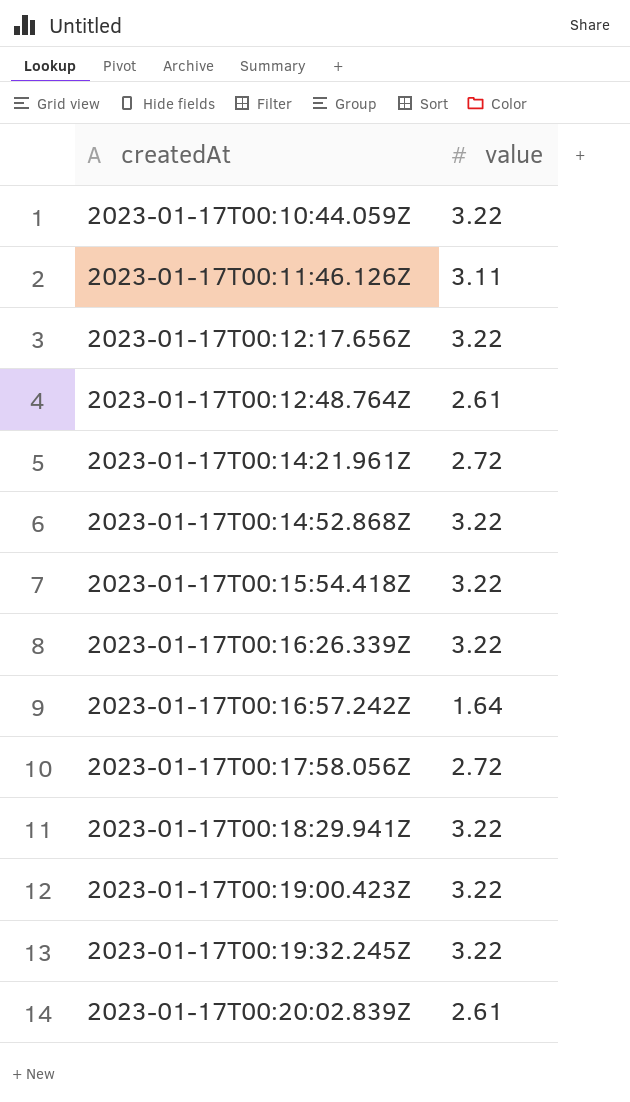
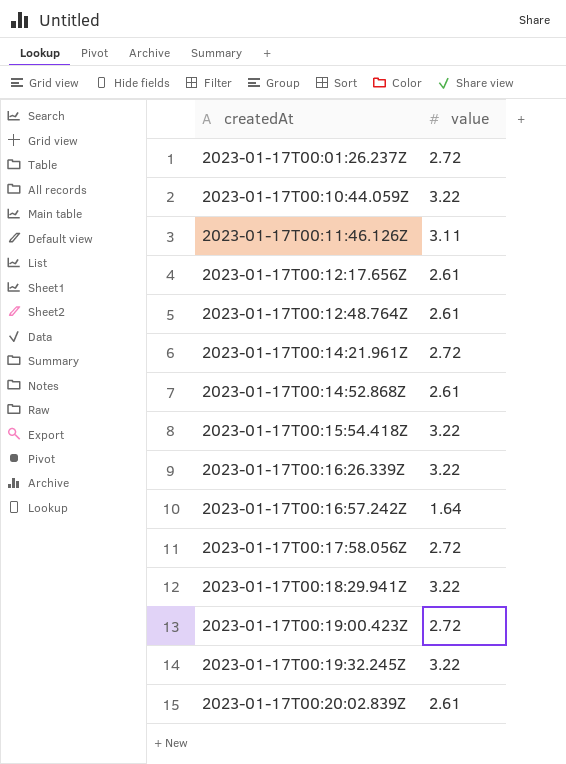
row 2023-01-17T00:01:26.237Z: none -> 2.72
2023-01-17T00:12:17.656Z | value: 3.22 -> 2.61
2023-01-17T00:14:52.868Z | value: 3.22 -> 2.61
2023-01-17T00:19:00.423Z | value: 3.22 -> 2.72

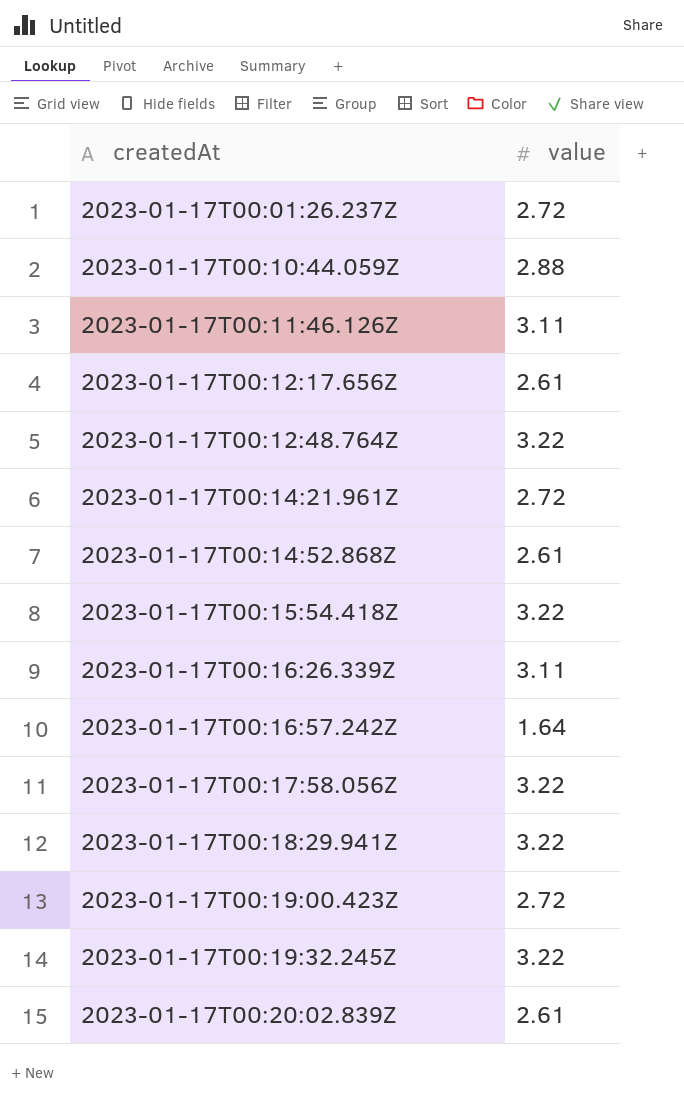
2023-01-17T00:10:44.059Z | value: 3.22 -> 2.88
2023-01-17T00:12:48.764Z | value: 2.61 -> 3.22
2023-01-17T00:16:26.339Z | value: 3.22 -> 3.11
2023-01-17T00:17:58.056Z | value: 2.72 -> 3.22

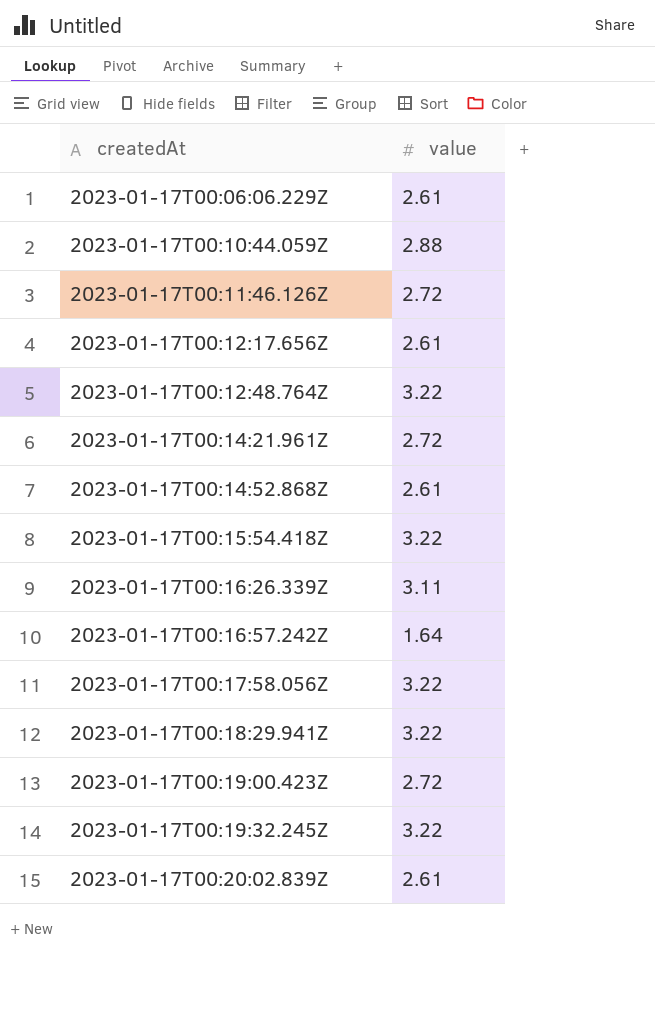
row 2023-01-17T00:01:26.237Z: 2.72 -> none
row 2023-01-17T00:06:06.229Z: none -> 2.61
2023-01-17T00:11:46.126Z | value: 3.11 -> 2.72

